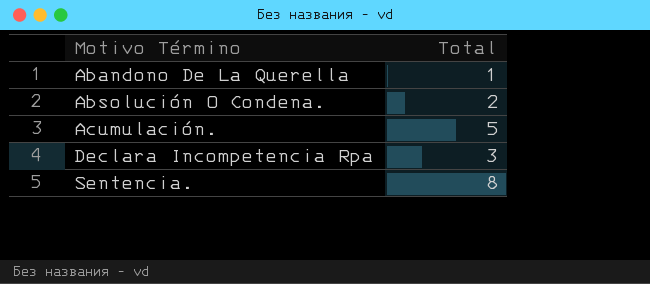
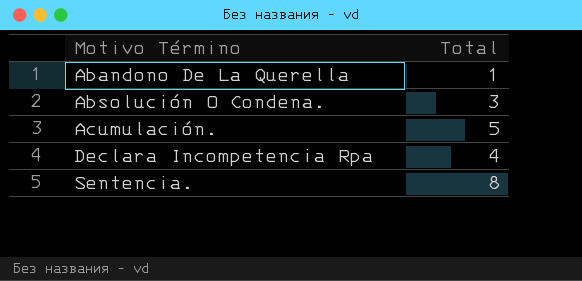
Absolución O Condena. | Total: 2 -> 3
Declara Incompetencia Rpa | Total: 3 -> 4

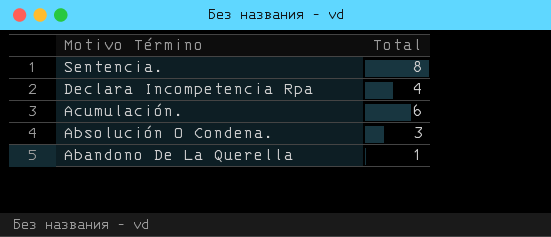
row order: Motivo Término ascending -> Motivo Término descending
Acumulación. | Total: 5 -> 6

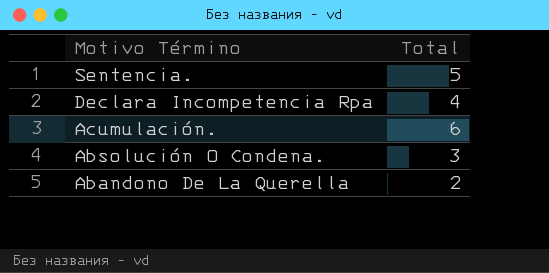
Sentencia. | Total: 8 -> 5
Abandono De La Querella | Total: 1 -> 2

